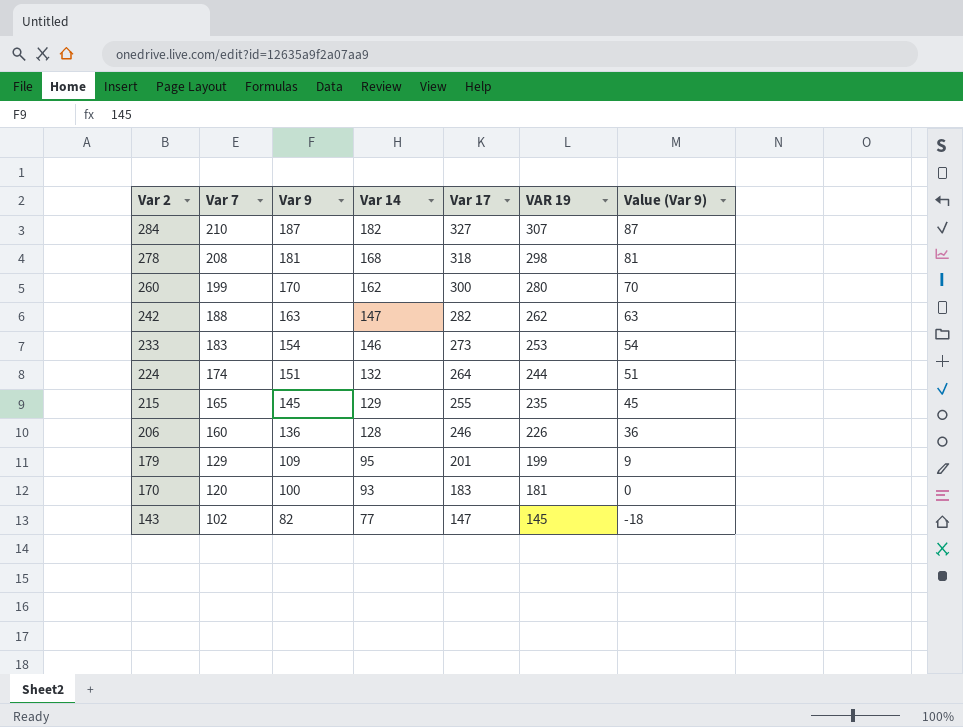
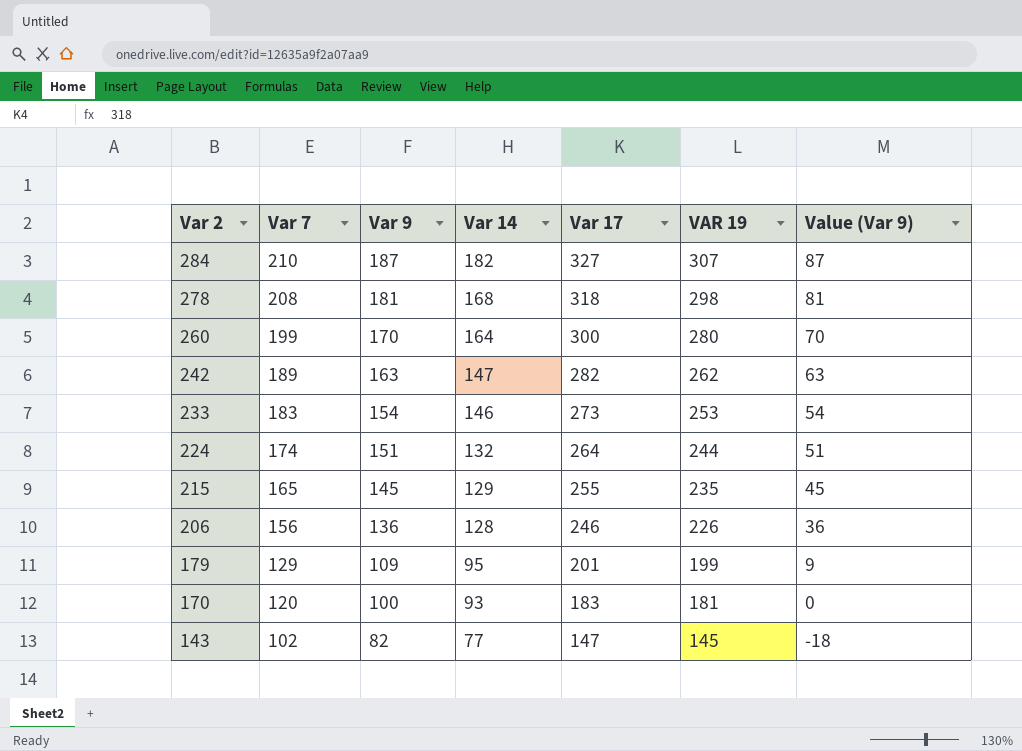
260 | Var 14: 162 -> 164
242 | Var 7: 188 -> 189
206 | Var 7: 160 -> 156

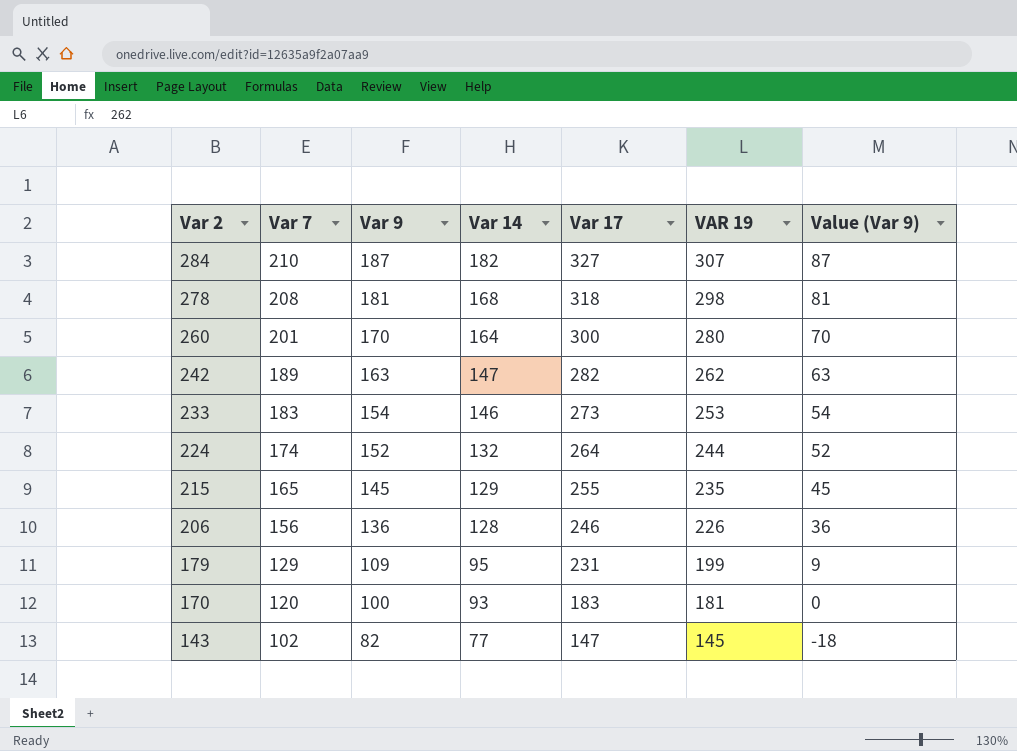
260 | Var 7: 199 -> 201
224 | Var 9: 151 -> 152
224 | Value (Var 9): 51 -> 52
179 | Var 17: 201 -> 231

